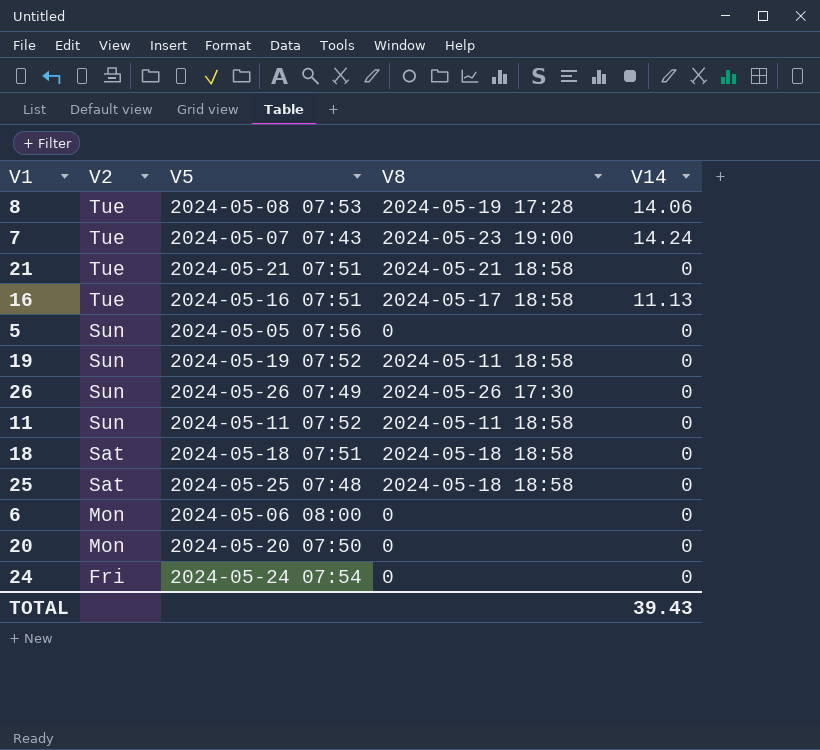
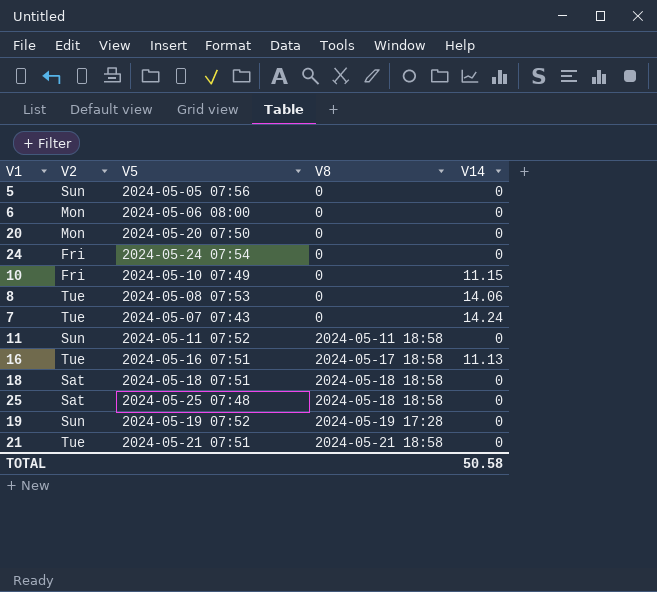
row order: V2 descending -> V8 ascending
row 26: Sun | 2024-05-26 07:49 | 2024-05-26 17:30 | 0 -> none
row 10: none -> Fri | 2024-05-10 07:49 | 0 | 11.15
8 | V8: 2024-05-19 17:28 -> 0
7 | V8: 2024-05-23 19:00 -> 0
19 | V8: 2024-05-11 18:58 -> 2024-05-19 17:28
TOTAL | V14: 39.43 -> 50.58

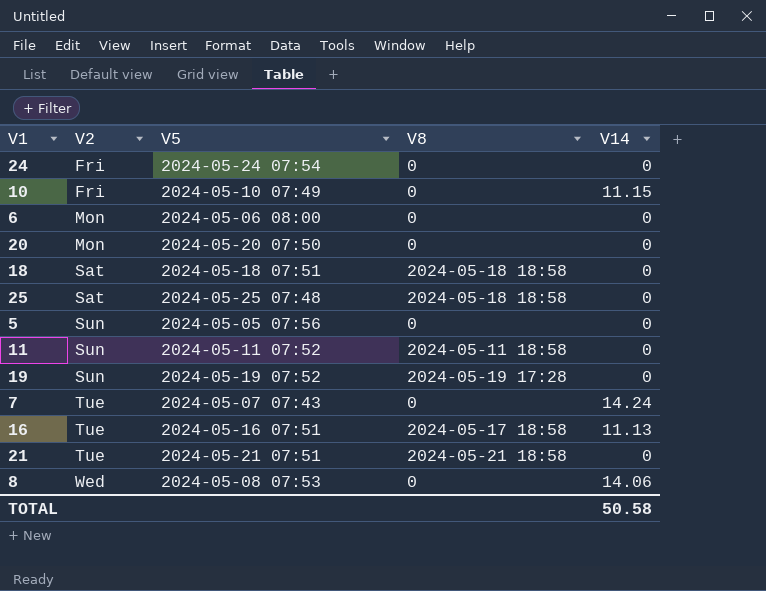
row order: V8 ascending -> V2 ascending
8 | V2: Tue -> Wed

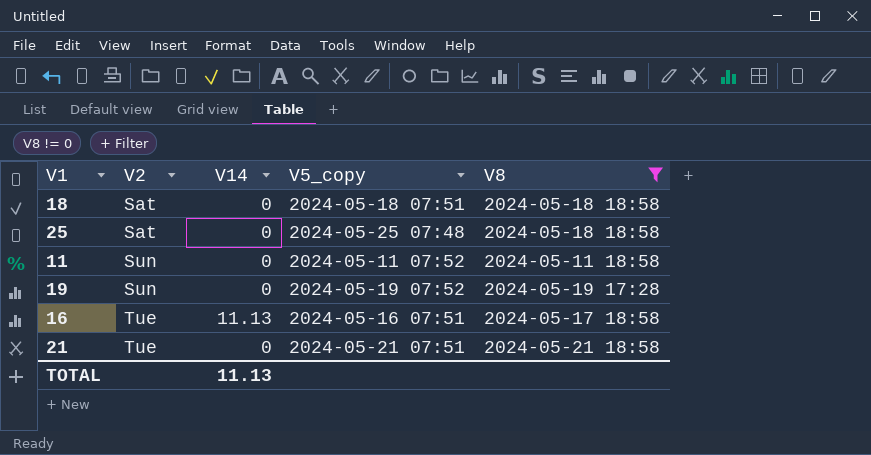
filter: none -> V8 != 0
column V14 | position: 5 -> 3
column name: V5 -> V5_copy
TOTAL | V14: 50.58 -> 11.13

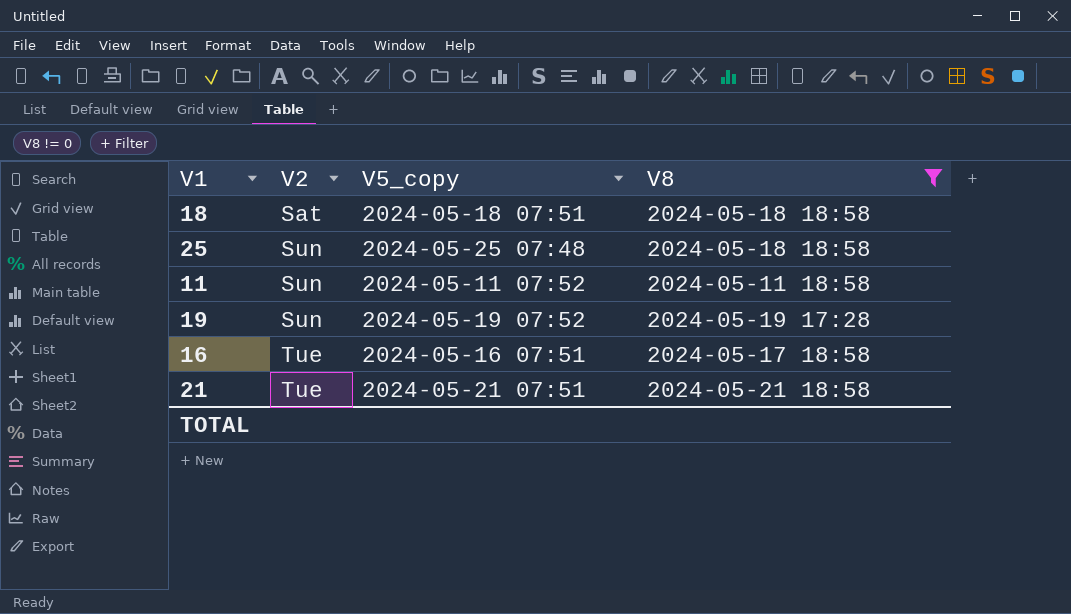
column V14 | position: 3 -> none
25 | V2: Sat -> Sun

